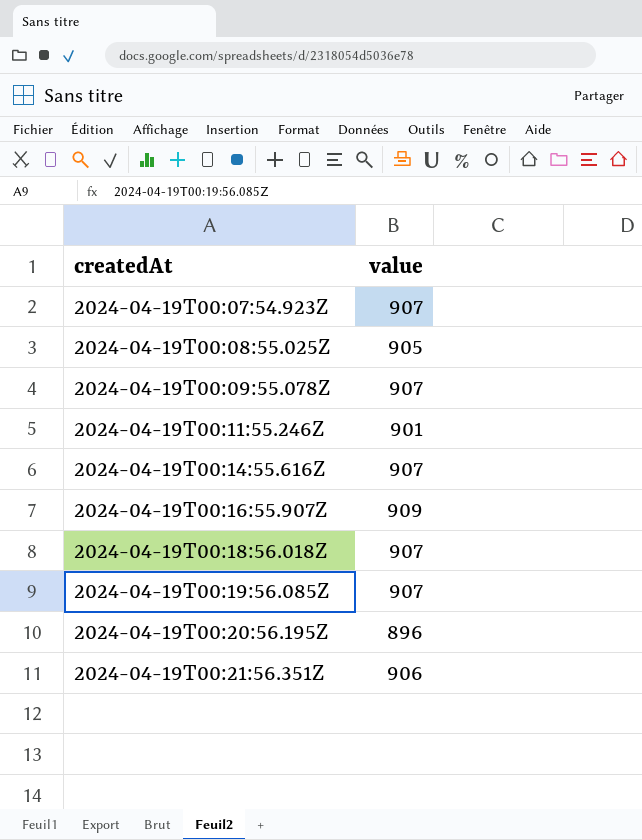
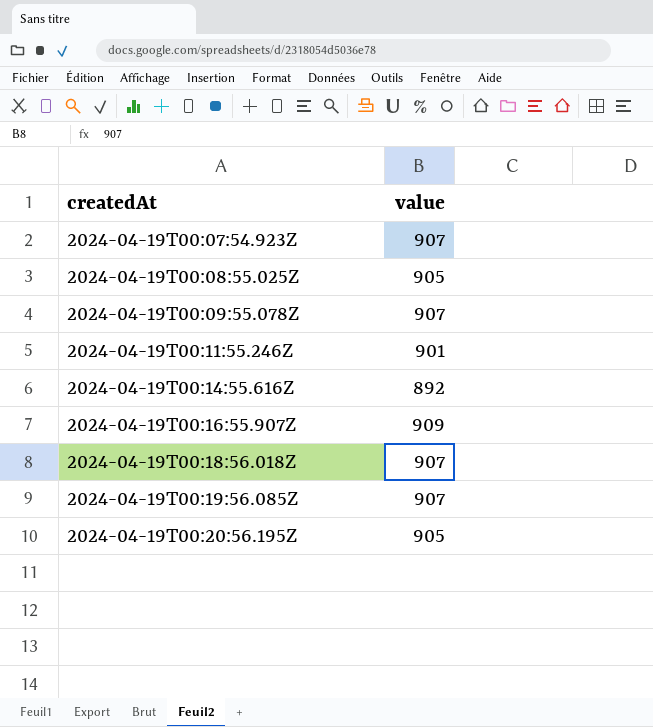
row 2024-04-19T00:21:56.351Z: 906 -> none
2024-04-19T00:14:55.616Z | value: 907 -> 892
2024-04-19T00:20:56.195Z | value: 896 -> 905

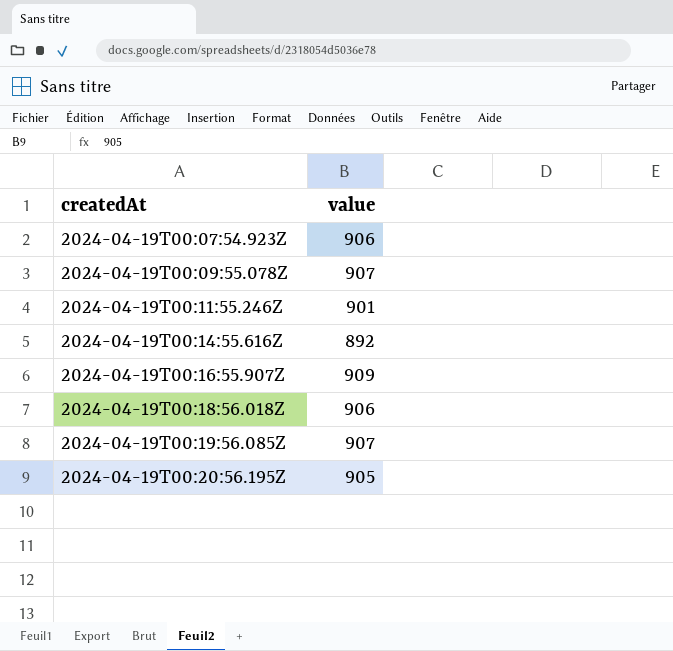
row 2024-04-19T00:08:55.025Z: 905 -> none
2024-04-19T00:07:54.923Z | value: 907 -> 906
2024-04-19T00:18:56.018Z | value: 907 -> 906

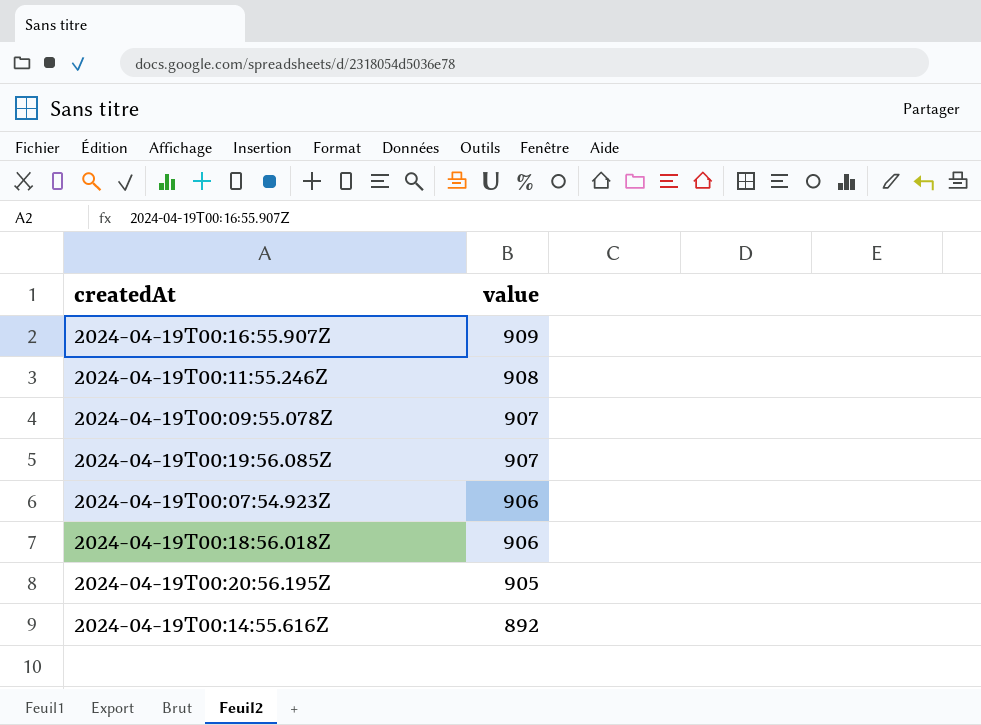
row order: createdAt ascending -> value descending
2024-04-19T00:11:55.246Z | value: 901 -> 908

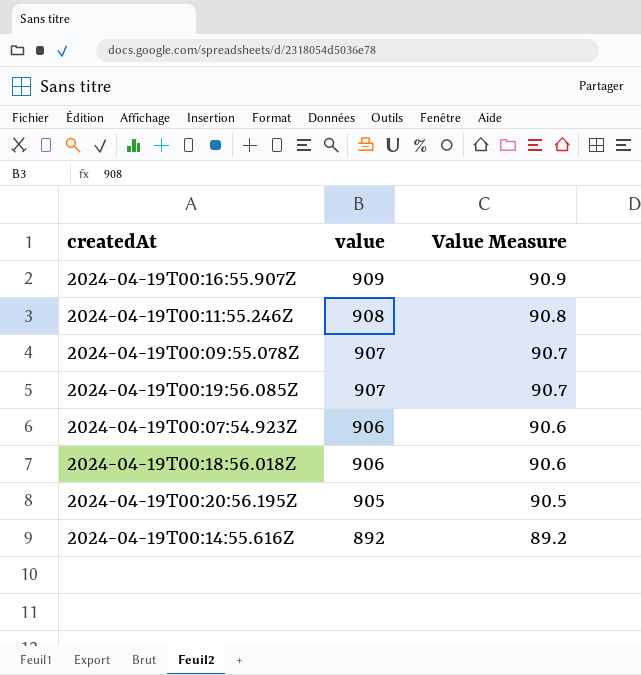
column Value Measure | formula: none -> [value] * 0.1

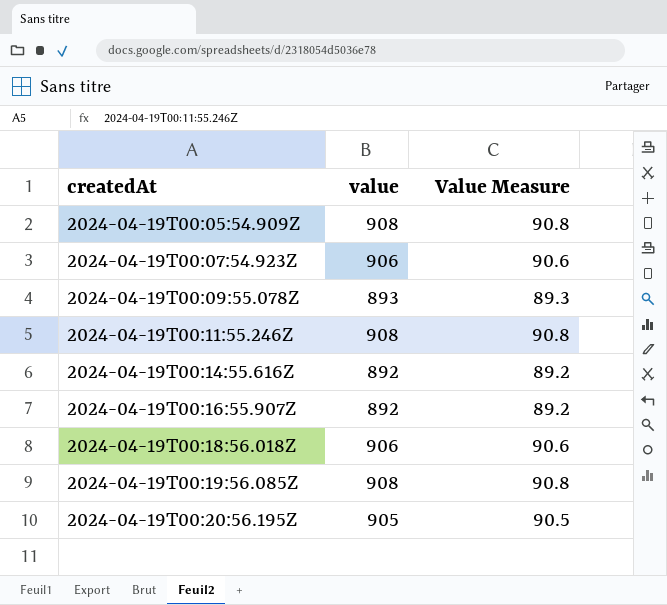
row order: value descending -> createdAt ascending
row 2024-04-19T00:05:54.909Z: none -> 908 | 90.8
2024-04-19T00:09:55.078Z | value: 907 -> 893
2024-04-19T00:09:55.078Z | Value Measure: 90.7 -> 89.3
2024-04-19T00:16:55.907Z | value: 909 -> 892
2024-04-19T00:16:55.907Z | Value Measure: 90.9 -> 89.2
2024-04-19T00:19:56.085Z | value: 907 -> 908
2024-04-19T00:19:56.085Z | Value Measure: 90.7 -> 90.8

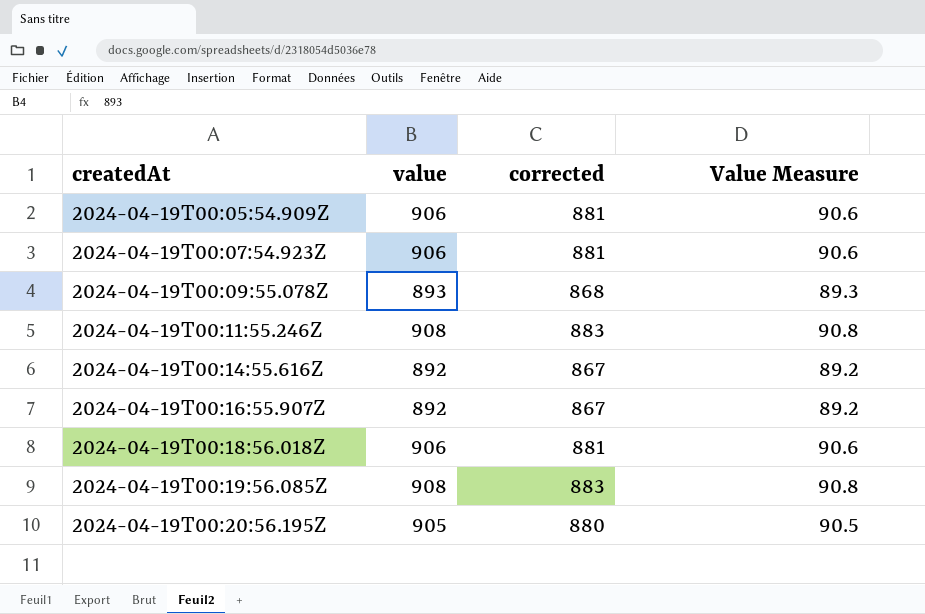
column corrected | formula: none -> [value] - 25
2024-04-19T00:05:54.909Z | value: 908 -> 906
2024-04-19T00:05:54.909Z | Value Measure: 90.8 -> 90.6

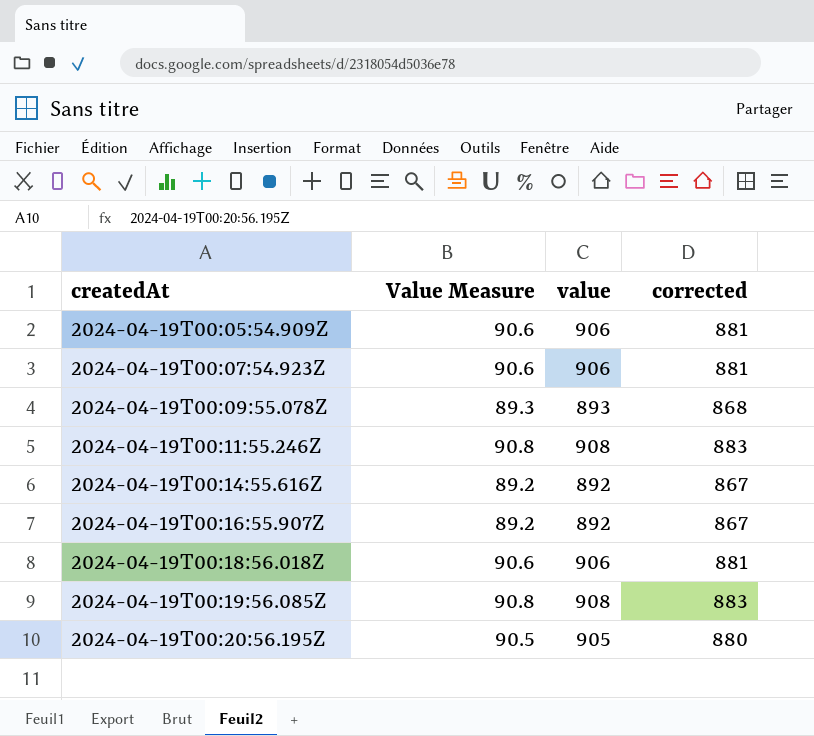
column Value Measure | position: 4 -> 2

